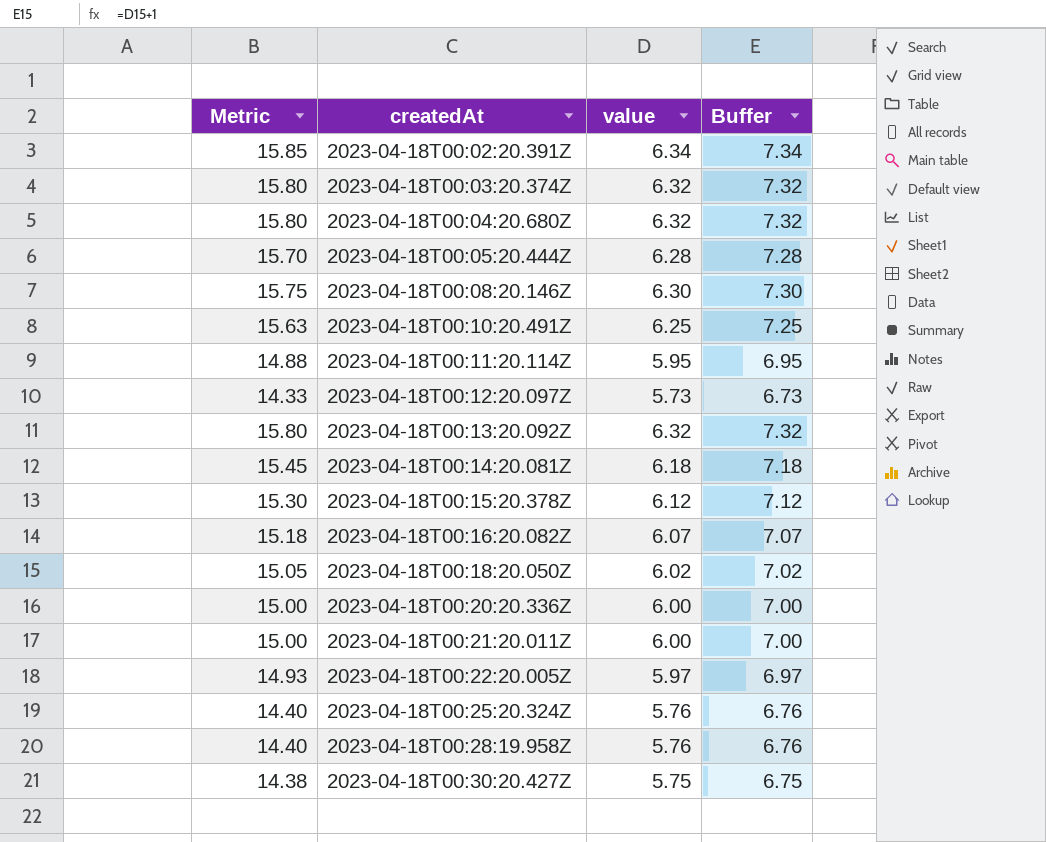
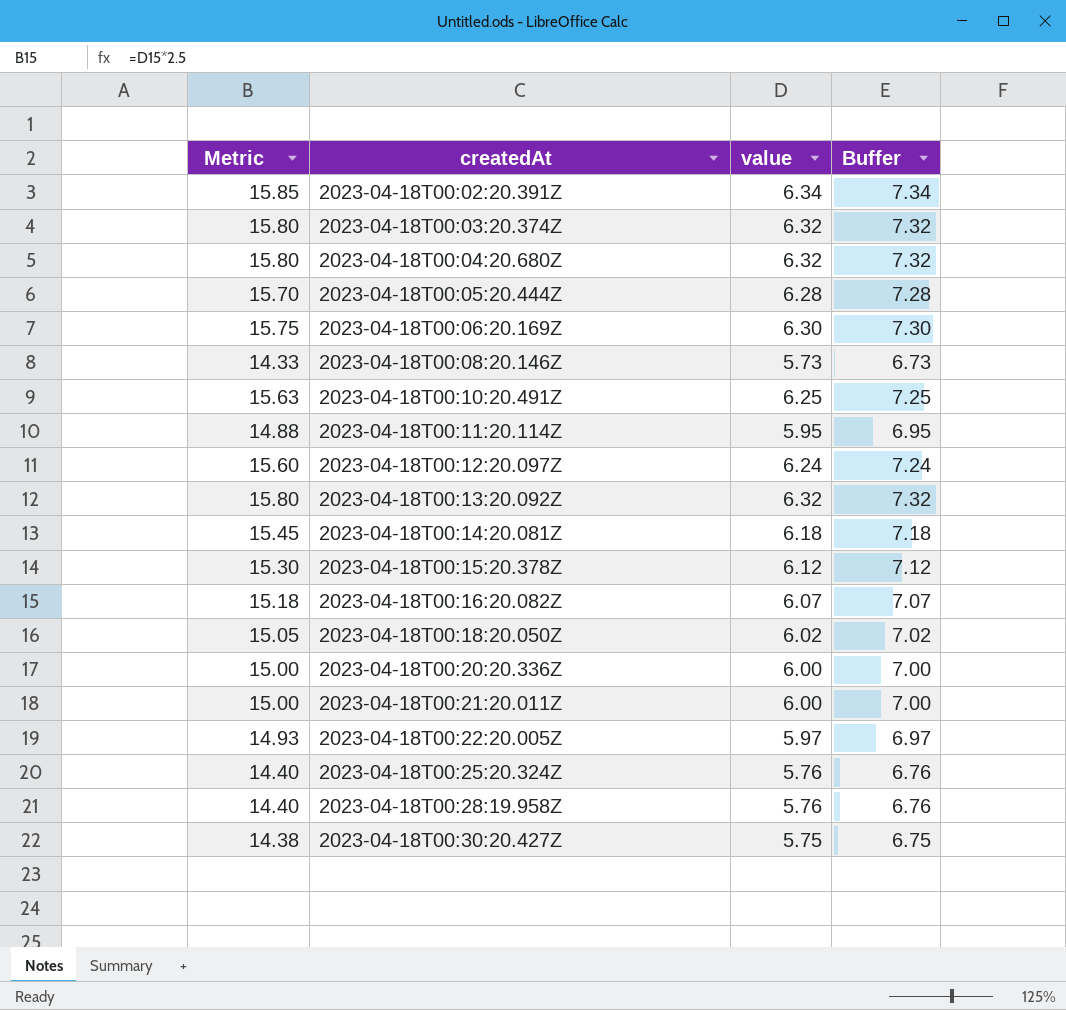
row 2023-04-18T00:06:20.169Z: none -> 15.75 | 6.30 | 7.30
2023-04-18T00:08:20.146Z | Metric: 15.75 -> 14.33
2023-04-18T00:08:20.146Z | value: 6.30 -> 5.73
2023-04-18T00:08:20.146Z | Buffer: 7.30 -> 6.73
2023-04-18T00:12:20.097Z | Metric: 14.33 -> 15.60
2023-04-18T00:12:20.097Z | value: 5.73 -> 6.24
2023-04-18T00:12:20.097Z | Buffer: 6.73 -> 7.24

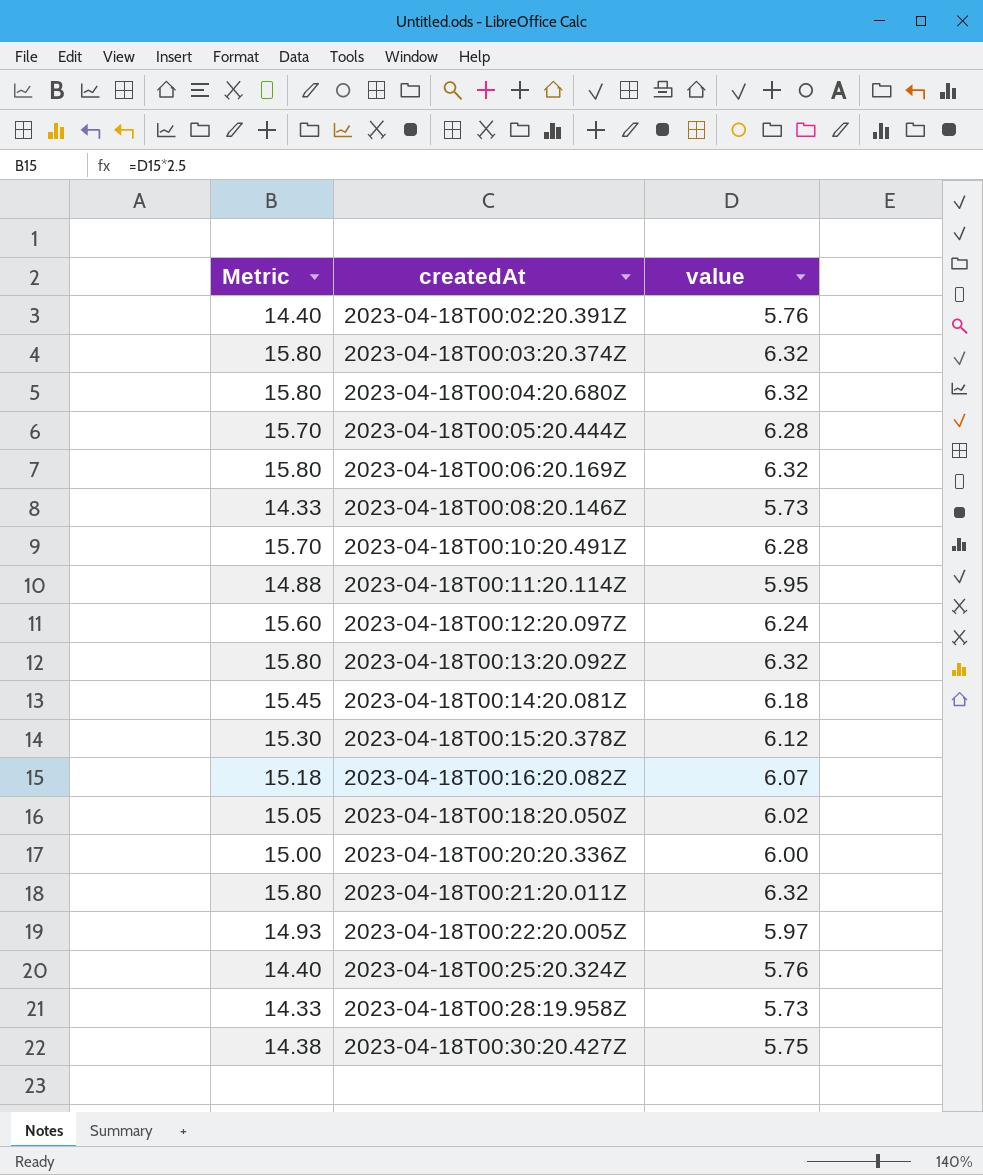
column Buffer | formula: [value] + 1 -> none
2023-04-18T00:02:20.391Z | Metric: 15.85 -> 14.40
2023-04-18T00:02:20.391Z | value: 6.34 -> 5.76
2023-04-18T00:06:20.169Z | Metric: 15.75 -> 15.80
2023-04-18T00:06:20.169Z | value: 6.30 -> 6.32
2023-04-18T00:10:20.491Z | Metric: 15.63 -> 15.70
2023-04-18T00:10:20.491Z | value: 6.25 -> 6.28
2023-04-18T00:21:20.011Z | Metric: 15.00 -> 15.80
2023-04-18T00:21:20.011Z | value: 6.00 -> 6.32
2023-04-18T00:28:19.958Z | Metric: 14.40 -> 14.33
2023-04-18T00:28:19.958Z | value: 5.76 -> 5.73

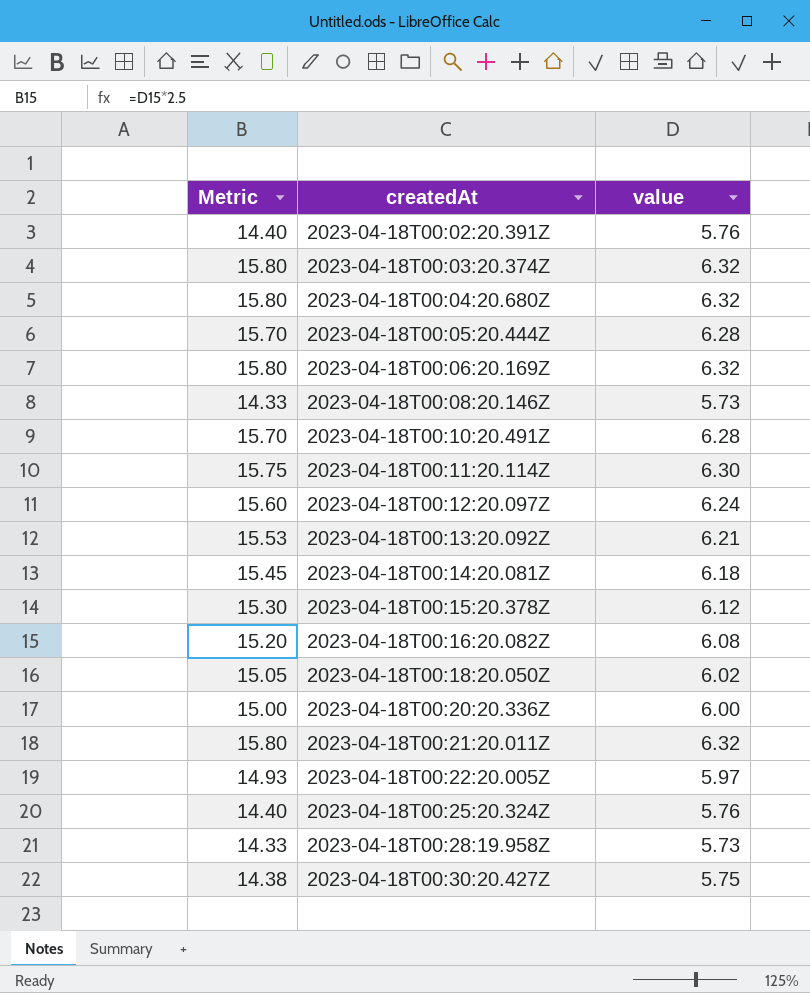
2023-04-18T00:11:20.114Z | Metric: 14.88 -> 15.75
2023-04-18T00:11:20.114Z | value: 5.95 -> 6.30
2023-04-18T00:13:20.092Z | Metric: 15.80 -> 15.53
2023-04-18T00:13:20.092Z | value: 6.32 -> 6.21
2023-04-18T00:16:20.082Z | Metric: 15.18 -> 15.20
2023-04-18T00:16:20.082Z | value: 6.07 -> 6.08

